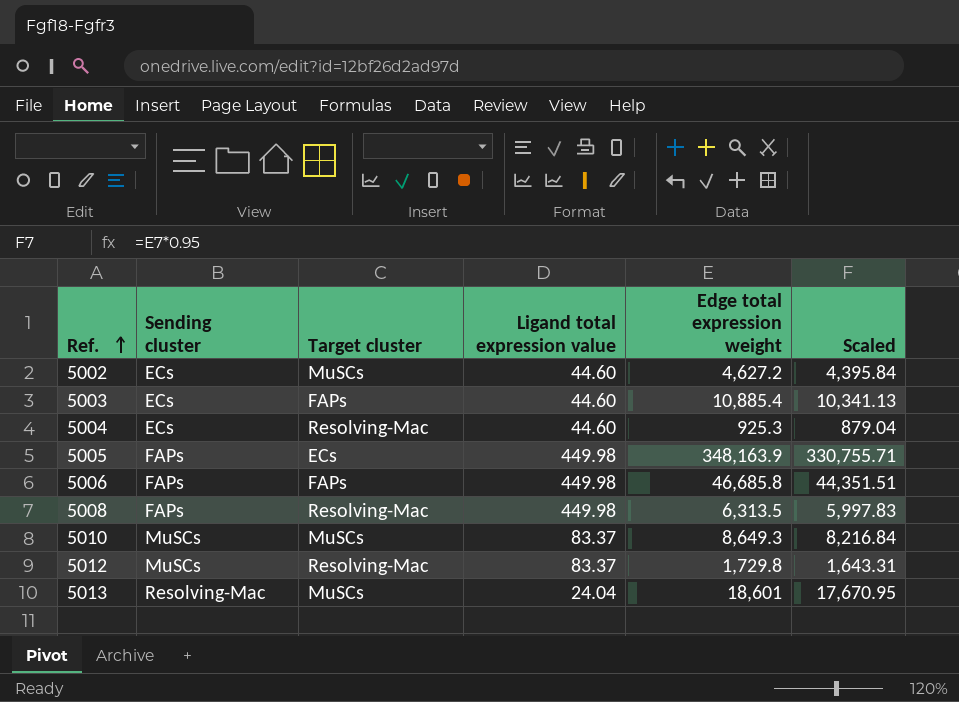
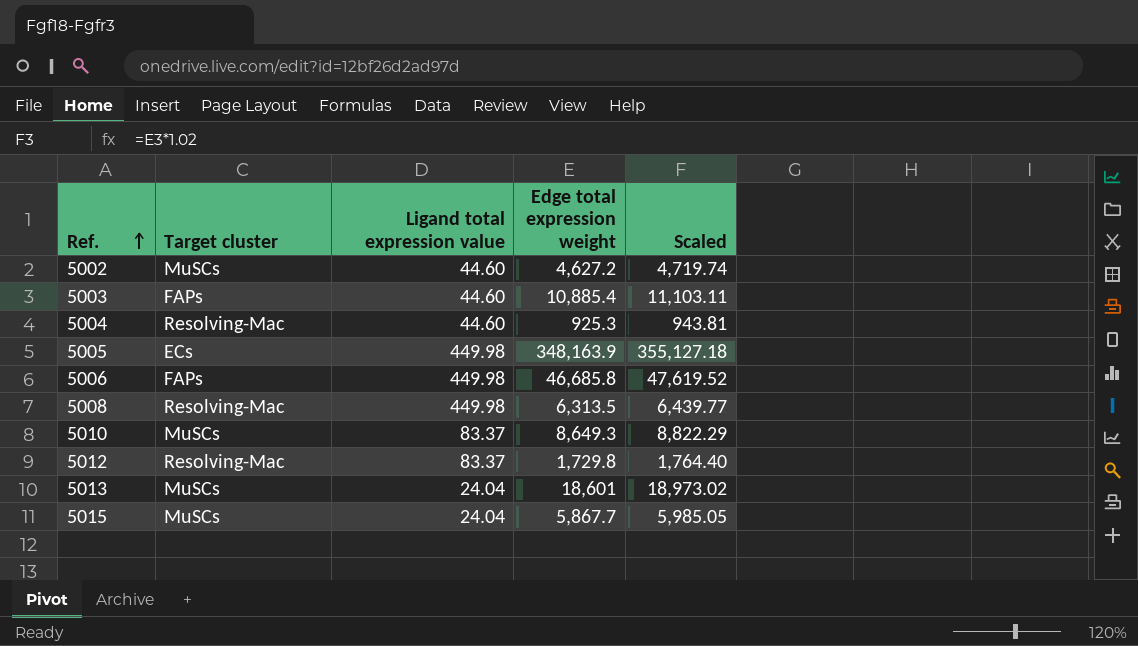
column Sending cluster | position: 2 -> none
column Scaled | formula: [Edge total expression weight] * 0.95 -> [Edge total expression weight] * 1.02
row 5015: none -> MuSCs | 24.04 | 5,867.7 | 5,985.05

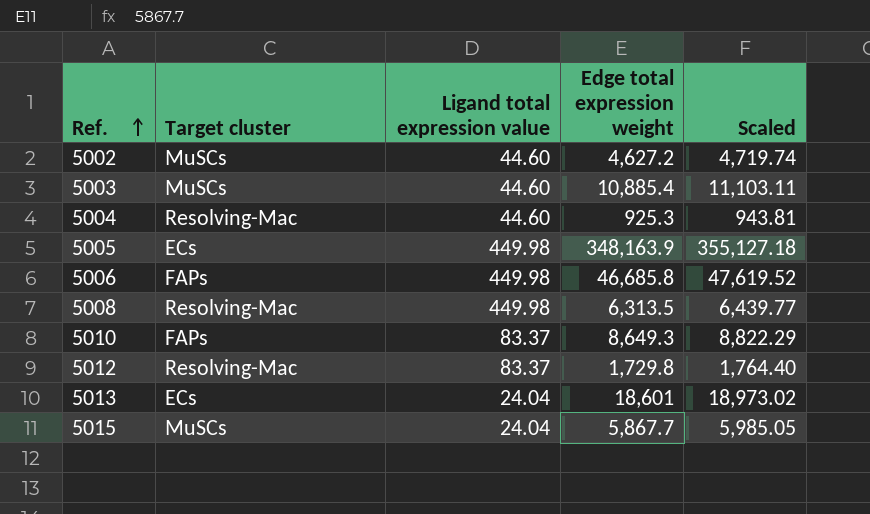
5003 | Target cluster: FAPs -> MuSCs
5010 | Target cluster: MuSCs -> FAPs
5013 | Target cluster: MuSCs -> ECs

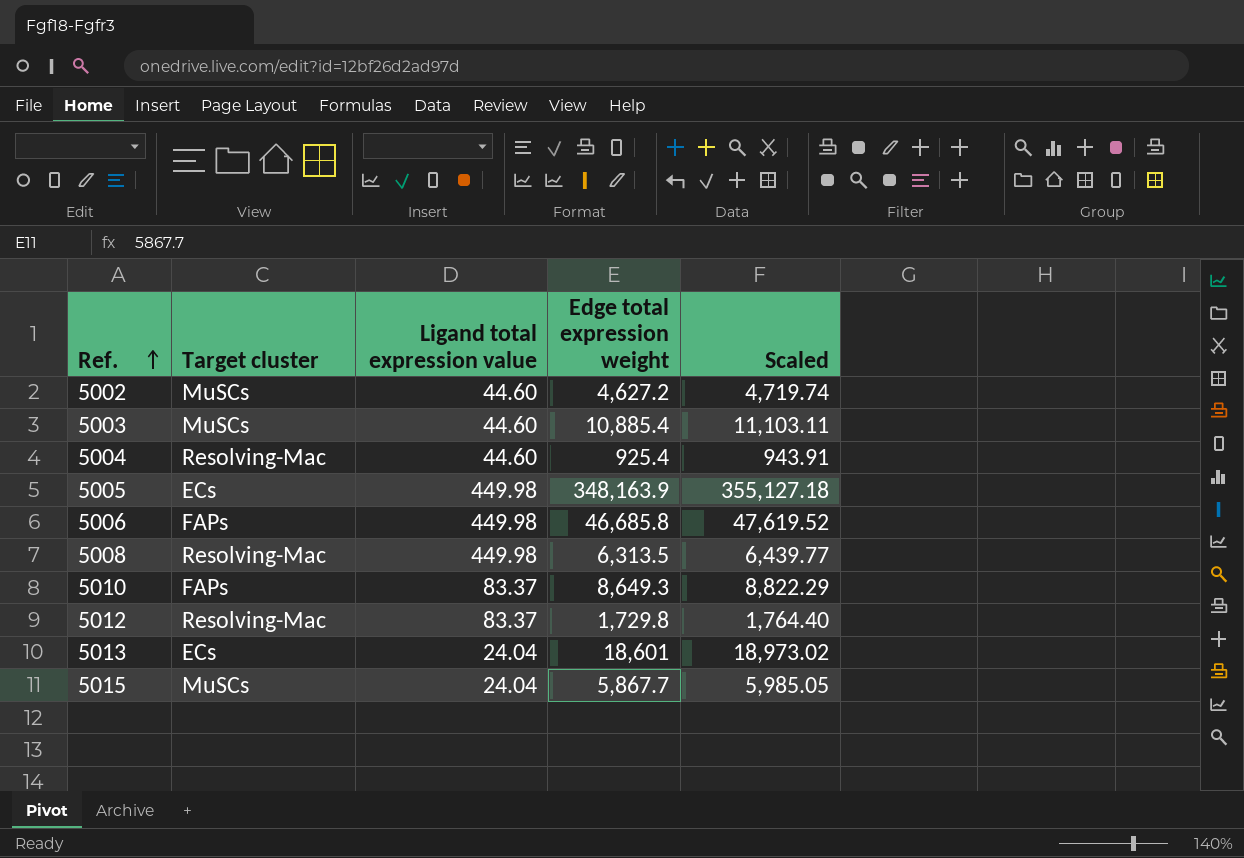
5004 | Edge total expression weight: 925.3 -> 925.4
5004 | Scaled: 943.81 -> 943.91

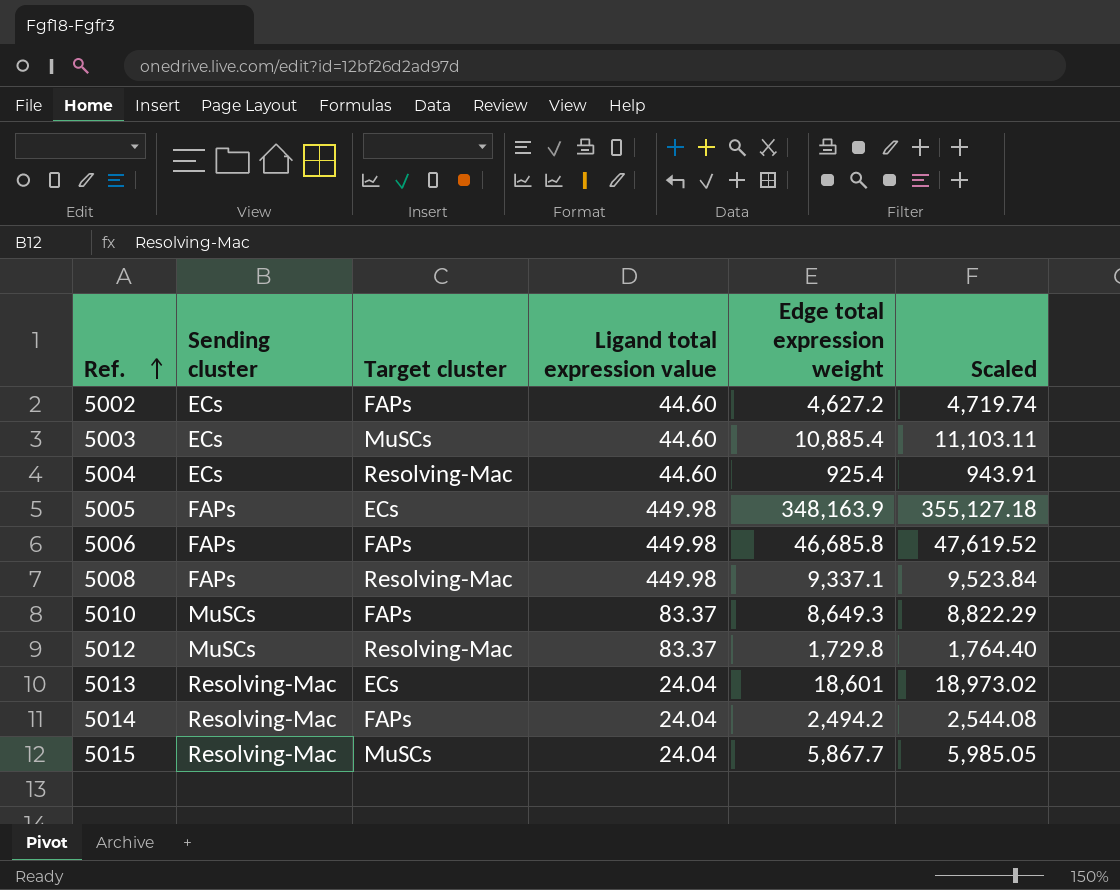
column Sending cluster | position: none -> 2
5002 | Target cluster: MuSCs -> FAPs
5008 | Edge total expression weight: 6,313.5 -> 9,337.1
5008 | Scaled: 6,439.77 -> 9,523.84
row 5014: none -> Resolving-Mac | FAPs | 24.04 | 2,494.2 | 2,544.08

